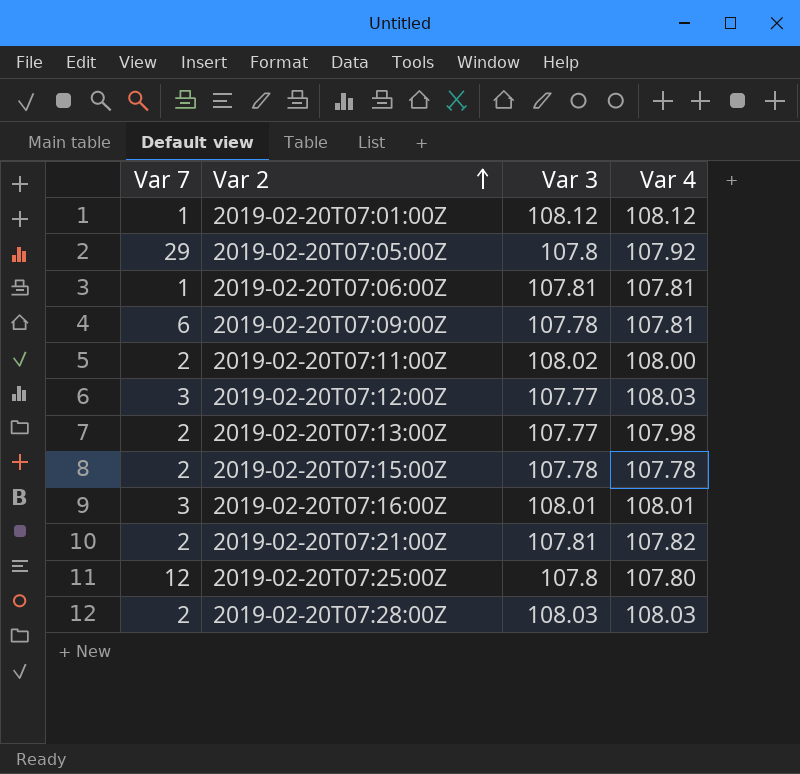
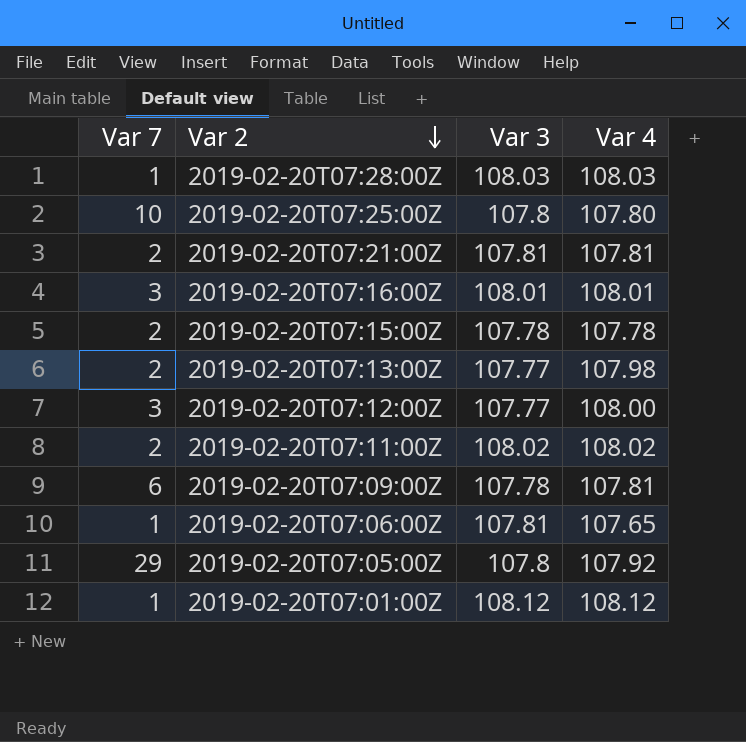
row order: Var 2 ascending -> Var 2 descending
2019-02-20T07:28:00Z | Var 7: 2 -> 1
2019-02-20T07:25:00Z | Var 7: 12 -> 10
2019-02-20T07:21:00Z | Var 4: 107.82 -> 107.81
2019-02-20T07:12:00Z | Var 4: 108.03 -> 108.00
2019-02-20T07:11:00Z | Var 4: 108.00 -> 108.02
2019-02-20T07:06:00Z | Var 4: 107.81 -> 107.65

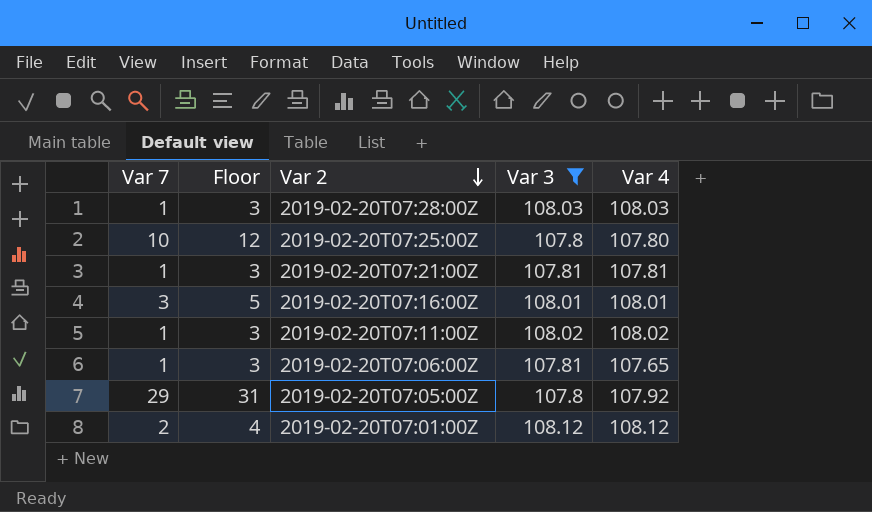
filter: none -> Var 3 >= 107.8
column Floor | formula: none -> [Var 7] + 2
2019-02-20T07:21:00Z | Var 7: 2 -> 1
2019-02-20T07:11:00Z | Var 7: 2 -> 1
2019-02-20T07:01:00Z | Var 7: 1 -> 2

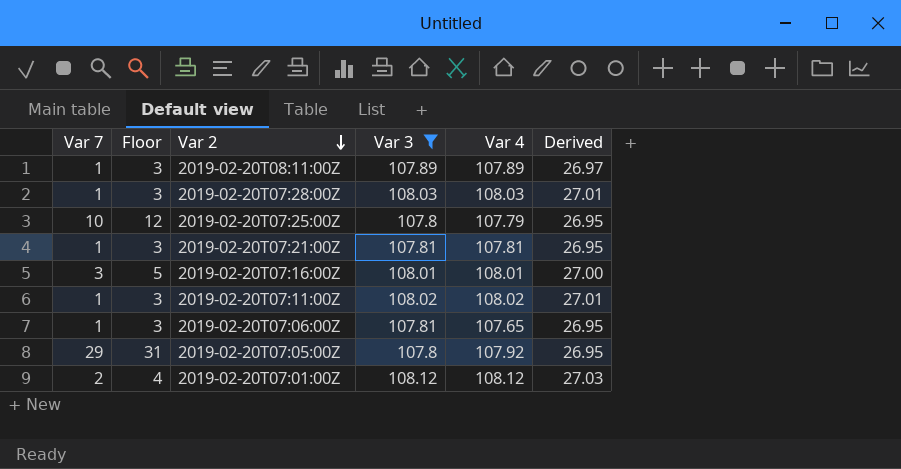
column Derived | formula: none -> [Var 3] * 0.25
row 2019-02-20T08:11:00Z: none -> 1 | 3 | 107.89 | 107.89 | 26.97
2019-02-20T07:25:00Z | Var 4: 107.80 -> 107.79

